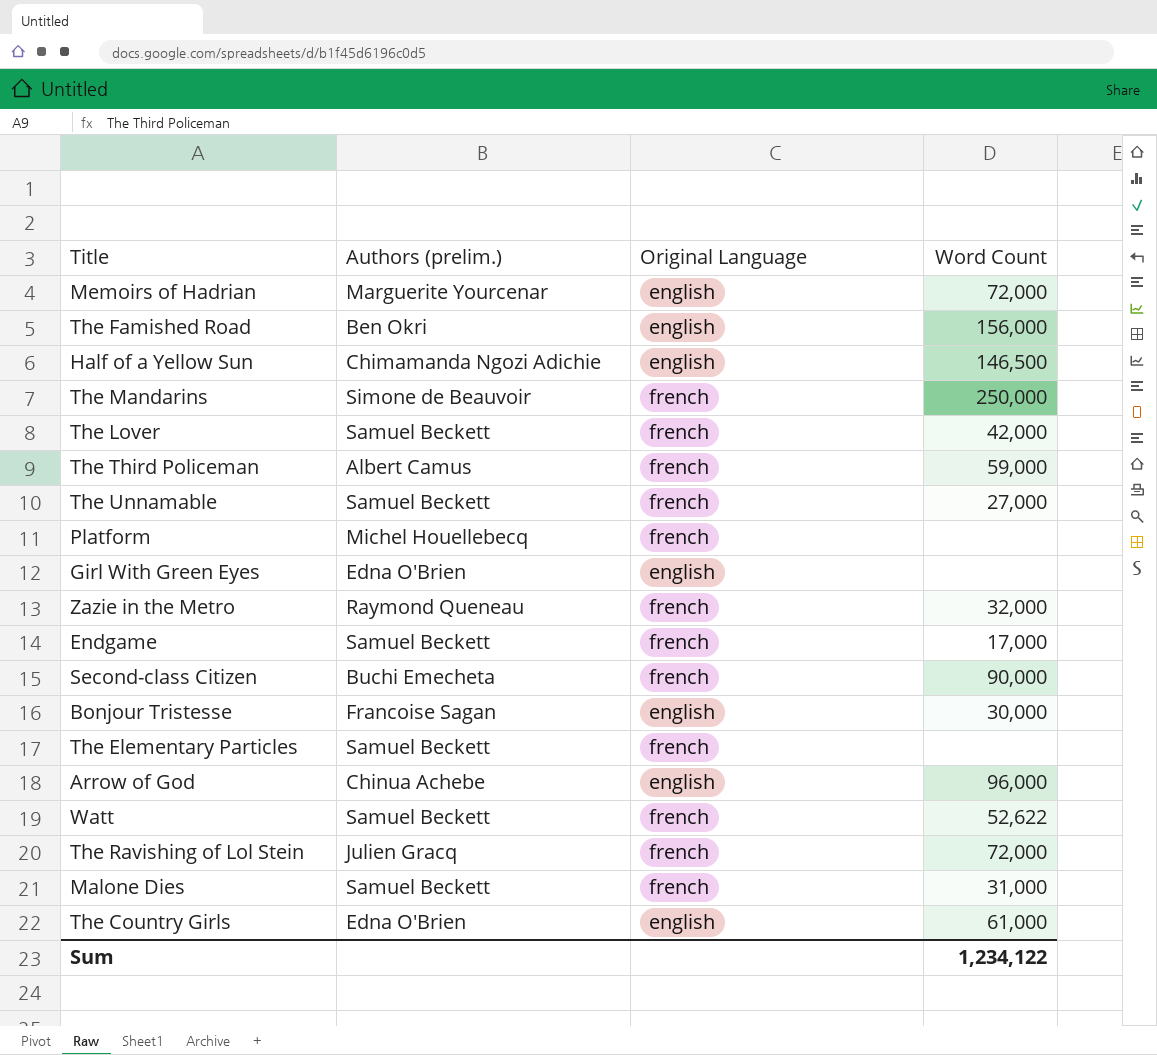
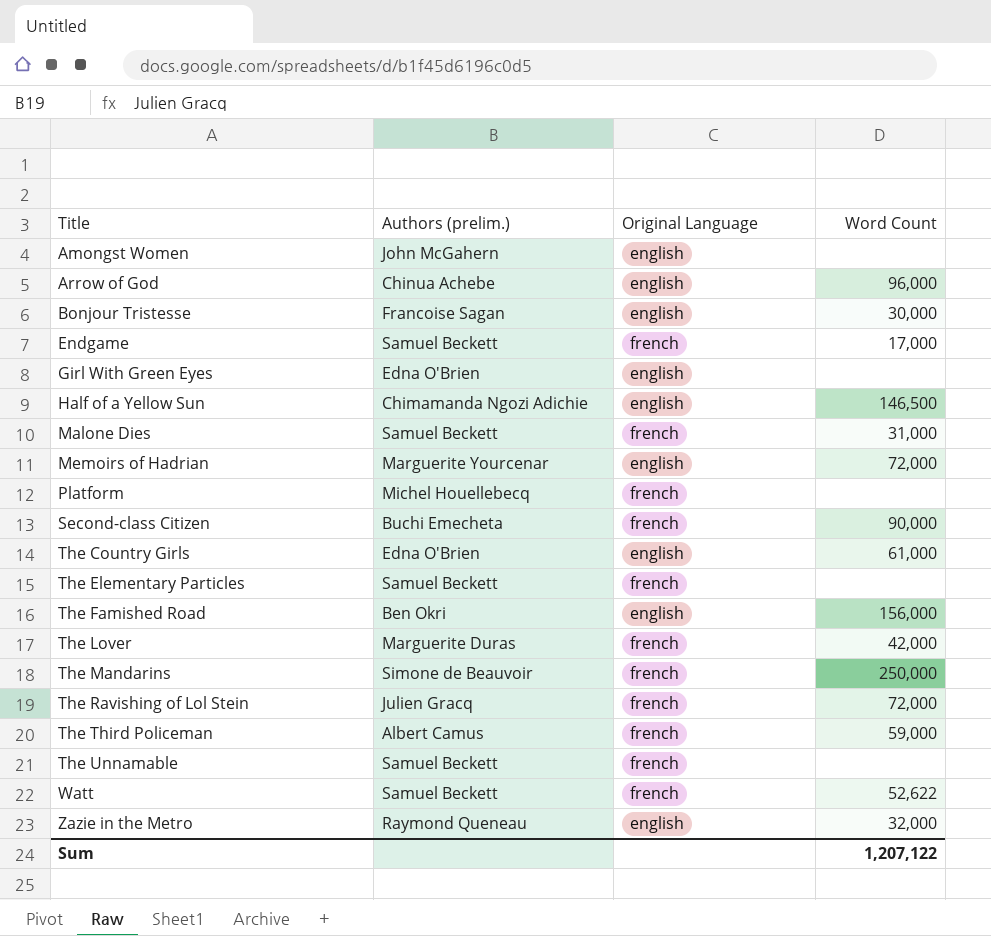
row order: none -> Title ascending
row Amongst Women: none -> John McGahern | english | none
The Lover | Authors (prelim.): Samuel Beckett -> Marguerite Duras
The Unnamable | Word Count: 27,000 -> none
Zazie in the Metro | Original Language: french -> english
Sum | Word Count: 1,234,122 -> 1,207,122

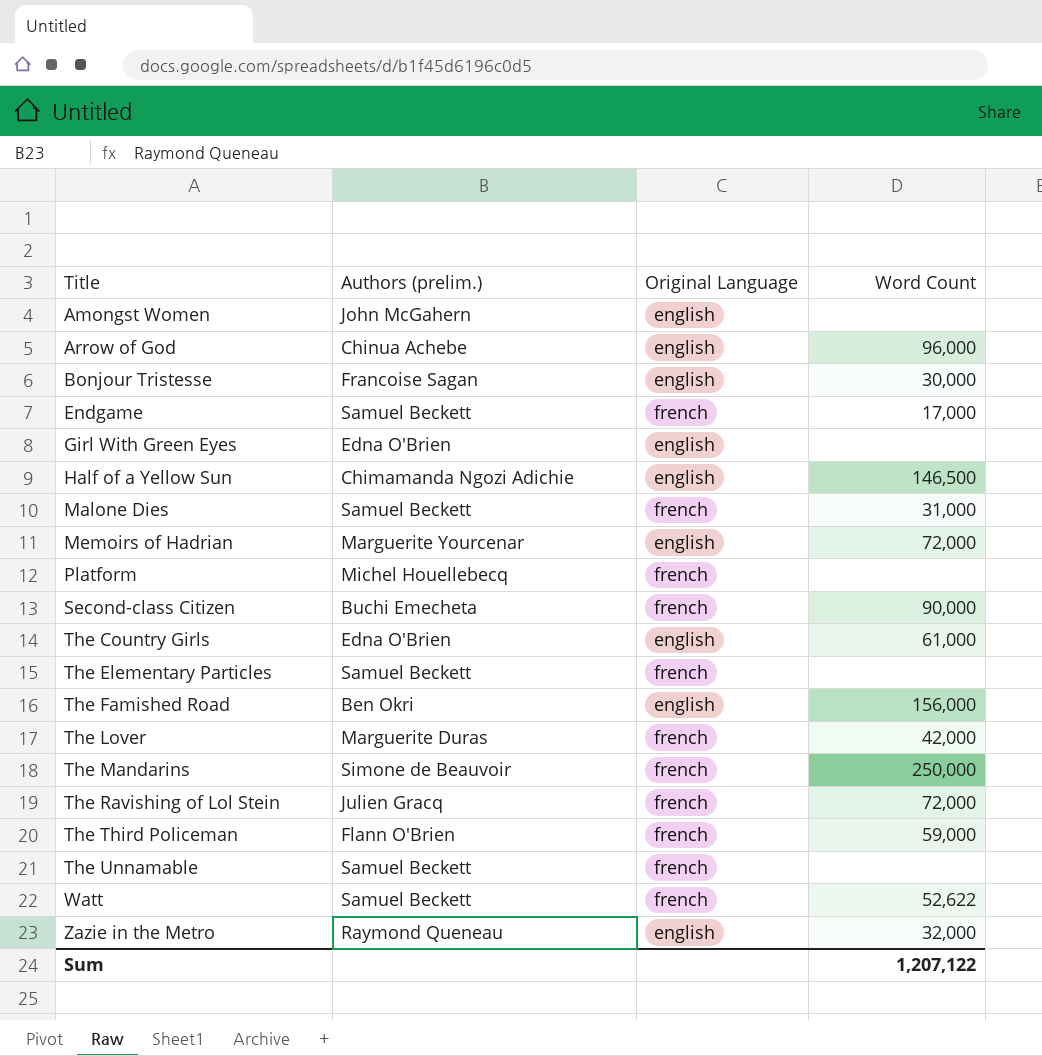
The Third Policeman | Authors (prelim.): Albert Camus -> Flann O'Brien

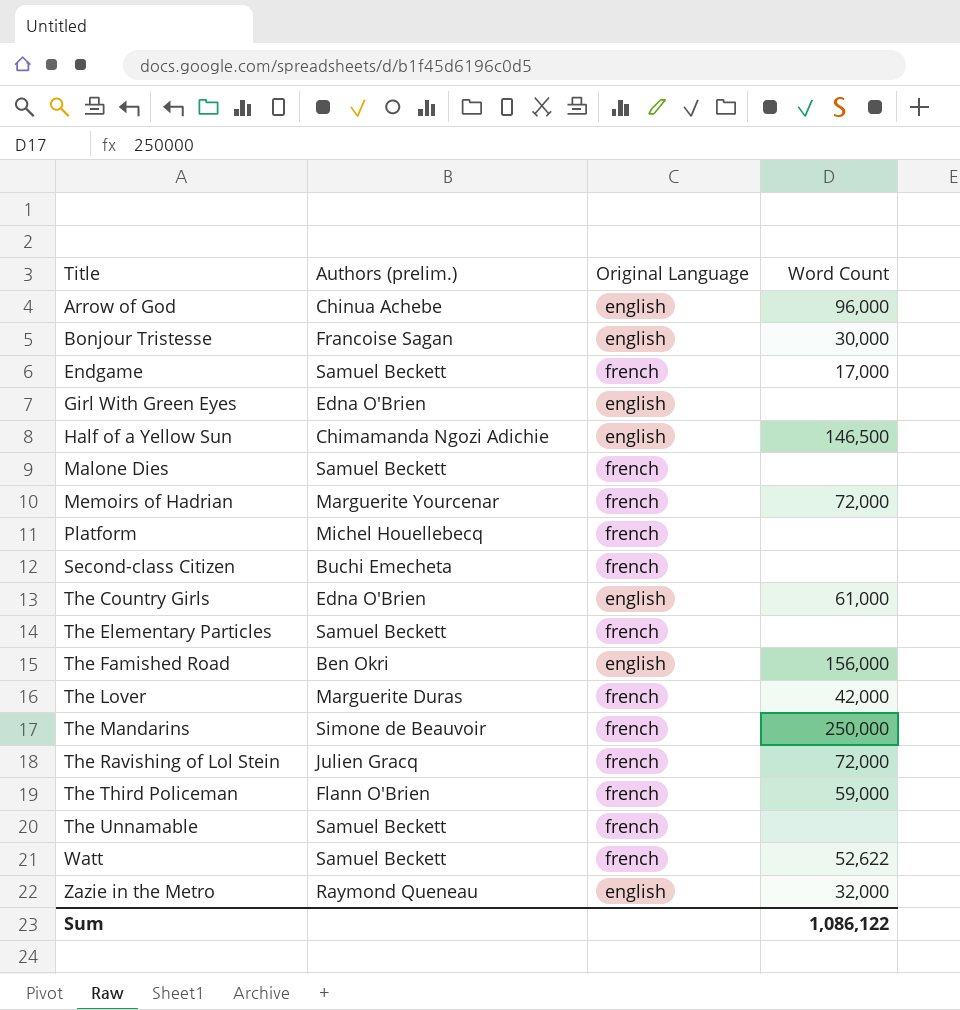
row Amongst Women: John McGahern | english | none -> none
Malone Dies | Word Count: 31,000 -> none
Memoirs of Hadrian | Original Language: english -> french
Second-class Citizen | Word Count: 90,000 -> none
Sum | Word Count: 1,207,122 -> 1,086,122

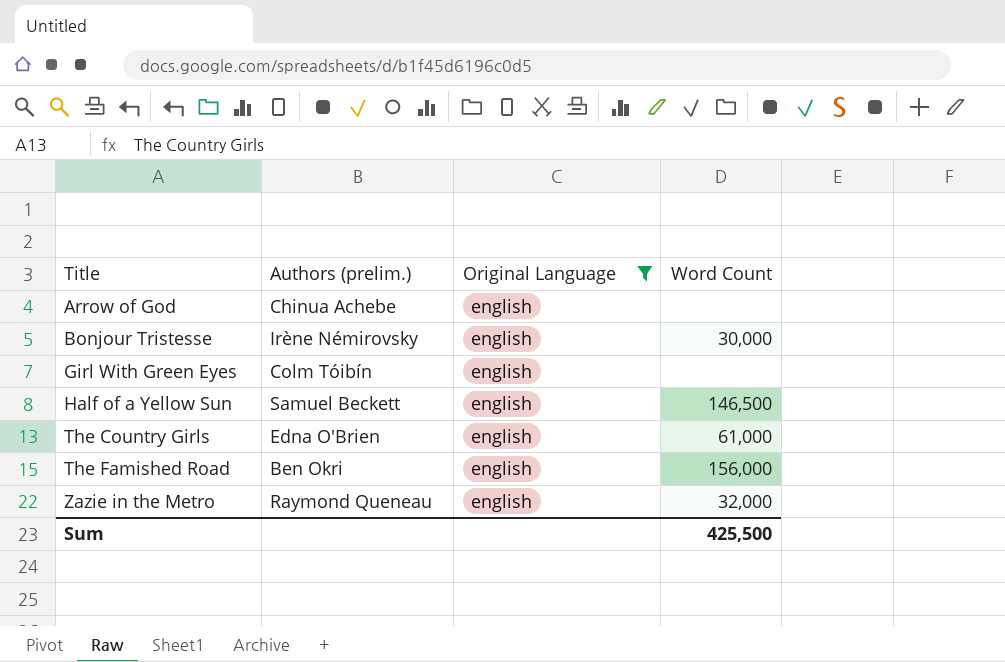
filter: none -> Original Language = english
Arrow of God | Word Count: 96,000 -> none
Bonjour Tristesse | Authors (prelim.): Francoise Sagan -> Irène Némirovsky
Girl With Green Eyes | Authors (prelim.): Edna O'Brien -> Colm Tóibín
Half of a Yellow Sun | Authors (prelim.): Chimamanda Ngozi Adichie -> Samuel Beckett
Sum | Word Count: 1,086,122 -> 425,500

